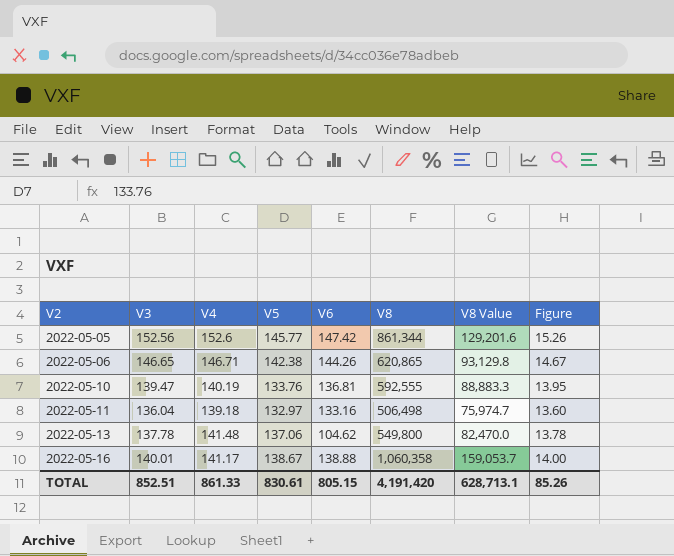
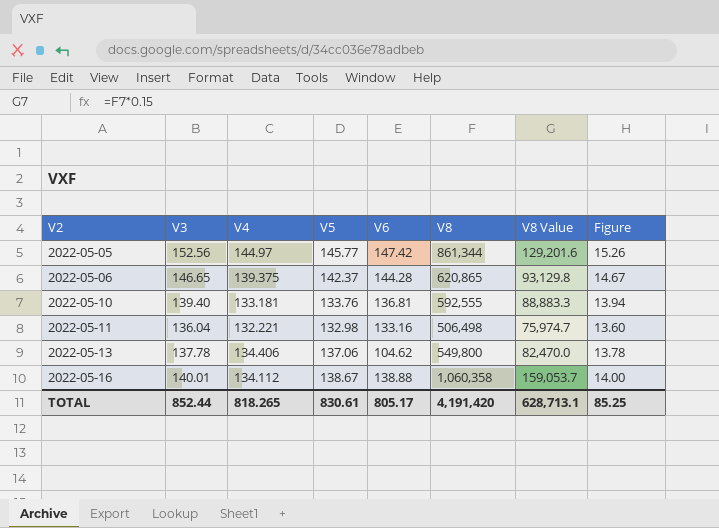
2022-05-05 | V4: 152.6 -> 144.97
2022-05-06 | V4: 146.71 -> 139.375
2022-05-06 | V5: 142.38 -> 142.37
2022-05-06 | V6: 144.26 -> 144.28
2022-05-10 | V3: 139.47 -> 139.40
2022-05-10 | V4: 140.19 -> 133.181
2022-05-10 | Figure: 13.95 -> 13.94
2022-05-11 | V4: 139.18 -> 132.221
2022-05-11 | V5: 132.97 -> 132.98
2022-05-13 | V4: 141.48 -> 134.406
2022-05-16 | V4: 141.17 -> 134.112
TOTAL | V3: 852.51 -> 852.44
TOTAL | V4: 861.33 -> 818.265
TOTAL | V6: 805.15 -> 805.17
TOTAL | Figure: 85.26 -> 85.25

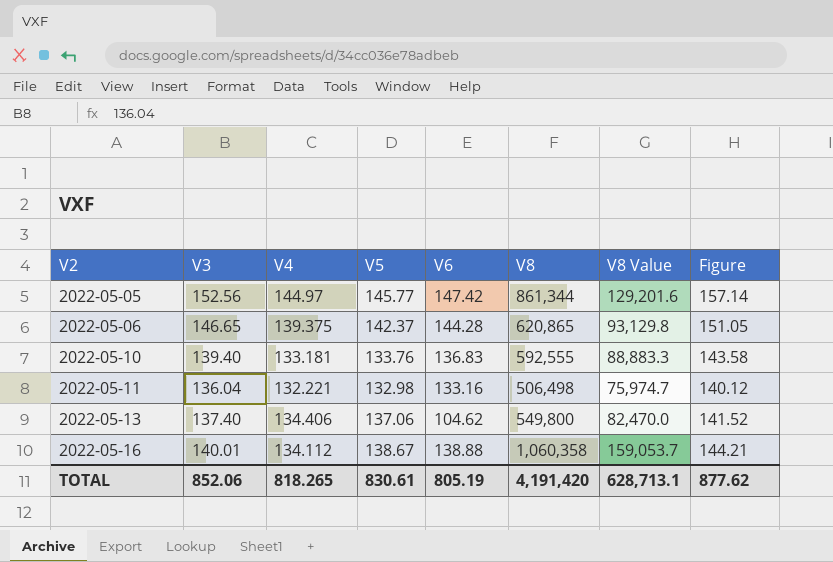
column Figure | formula: [V3] * 0.1 -> [V3] * 1.03
2022-05-10 | V6: 136.81 -> 136.83
2022-05-13 | V3: 137.78 -> 137.40
TOTAL | V3: 852.44 -> 852.06
TOTAL | V6: 805.17 -> 805.19
TOTAL | Figure: 85.25 -> 877.62

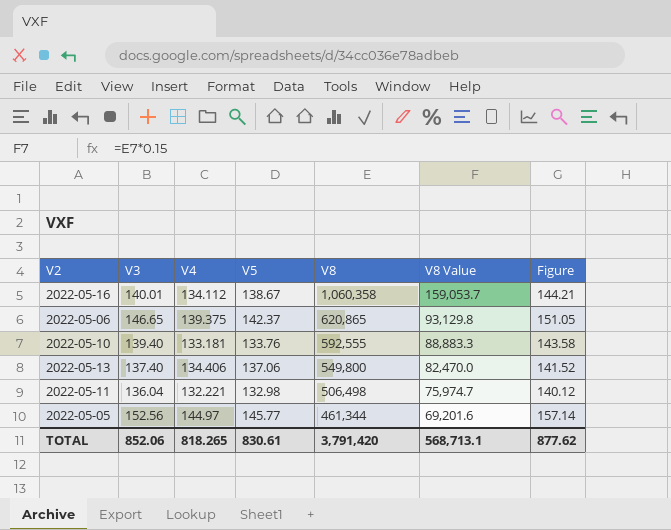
row order: V2 ascending -> V8 descending
column V6 | position: 5 -> none
2022-05-05 | V8: 861,344 -> 461,344
2022-05-05 | V8 Value: 129,201.6 -> 69,201.6
TOTAL | V8: 4,191,420 -> 3,791,420
TOTAL | V8 Value: 628,713.1 -> 568,713.1

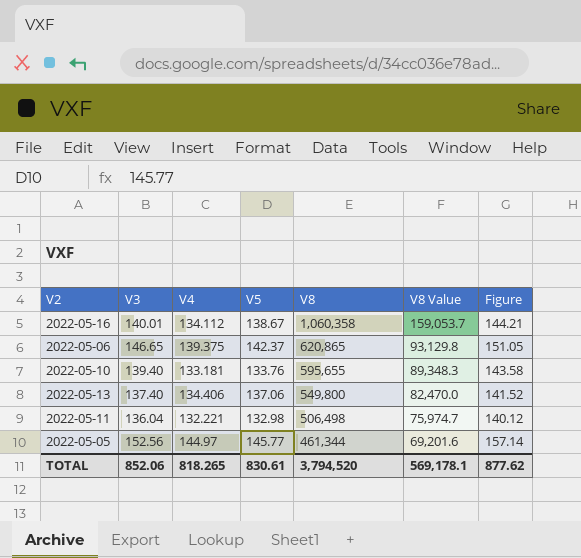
2022-05-10 | V8: 592,555 -> 595,655
2022-05-10 | V8 Value: 88,883.3 -> 89,348.3
TOTAL | V8: 3,791,420 -> 3,794,520
TOTAL | V8 Value: 568,713.1 -> 569,178.1

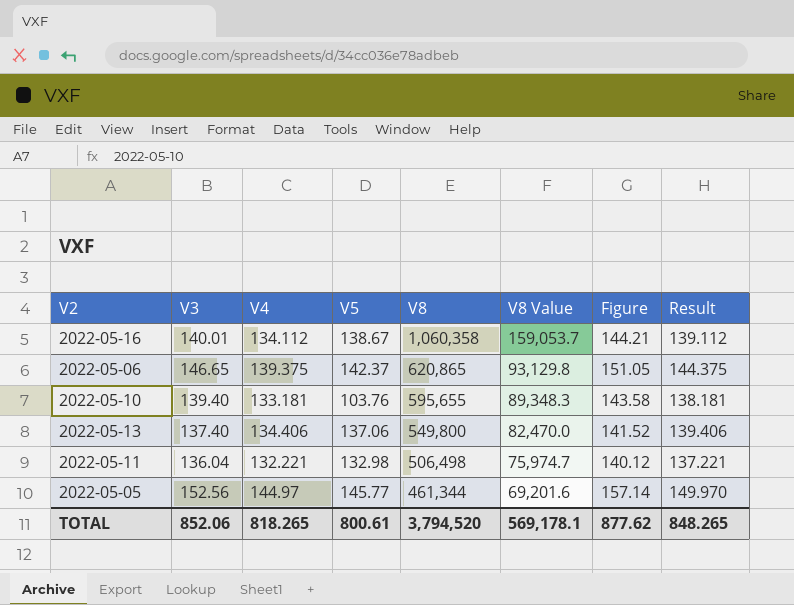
column Result | formula: none -> [V4] + 5
2022-05-10 | V5: 133.76 -> 103.76
TOTAL | V5: 830.61 -> 800.61

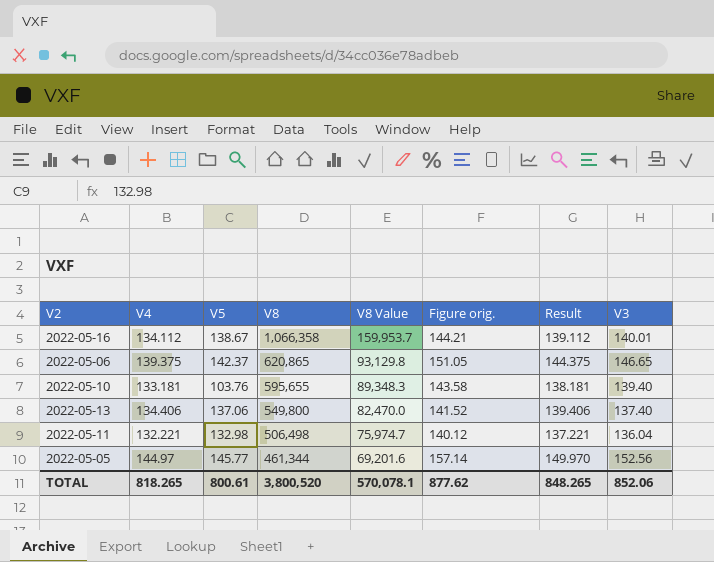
column name: Figure -> Figure orig.
column V3 | position: 2 -> 8
2022-05-16 | V8: 1,060,358 -> 1,066,358
2022-05-16 | V8 Value: 159,053.7 -> 159,953.7
TOTAL | V8: 3,794,520 -> 3,800,520
TOTAL | V8 Value: 569,178.1 -> 570,078.1

